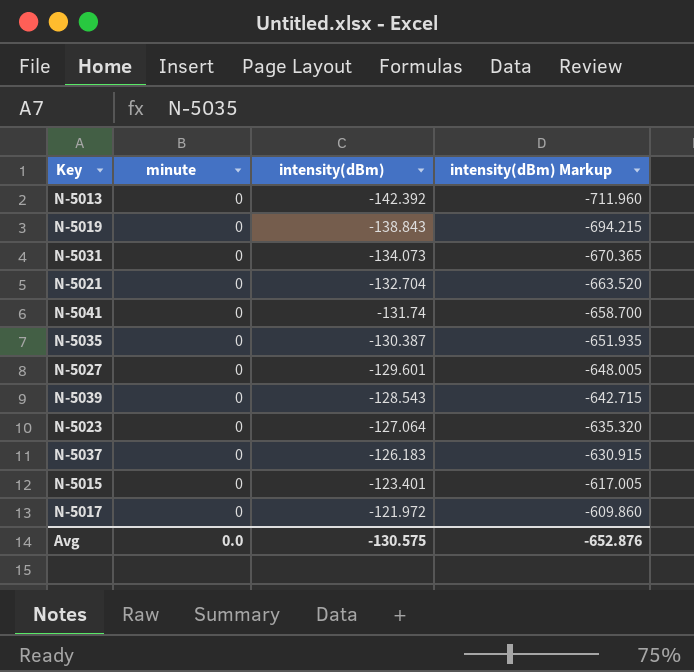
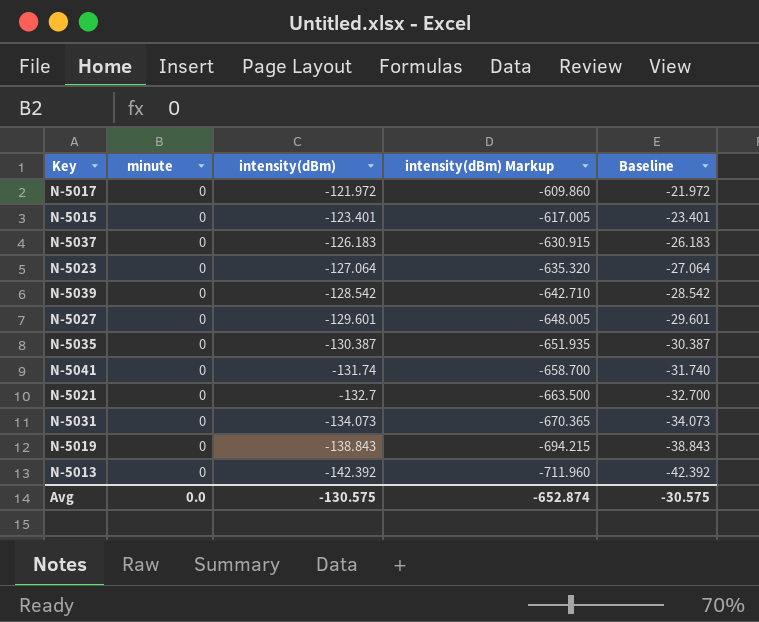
row order: intensity(dBm) ascending -> intensity(dBm) descending
column Baseline | formula: none -> [intensity(dBm)] + 100
N-5039 | intensity(dBm): -128.543 -> -128.542
N-5039 | intensity(dBm) Markup: -642.715 -> -642.710
N-5021 | intensity(dBm): -132.704 -> -132.7
N-5021 | intensity(dBm) Markup: -663.520 -> -663.500
Avg | intensity(dBm) Markup: -652.876 -> -652.874

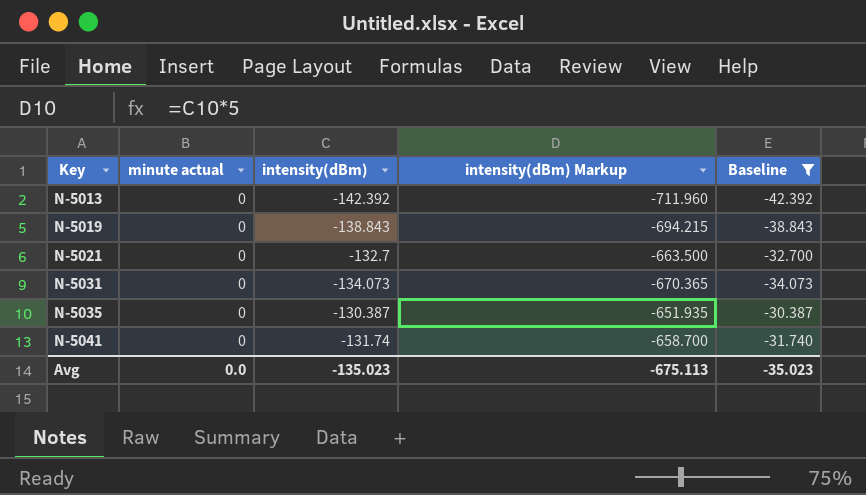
filter: none -> Baseline <= -30.387
row order: intensity(dBm) descending -> Key ascending
column name: minute -> minute actual
Avg | intensity(dBm): -130.575 -> -135.023
Avg | intensity(dBm) Markup: -652.874 -> -675.113
Avg | Baseline: -30.575 -> -35.023

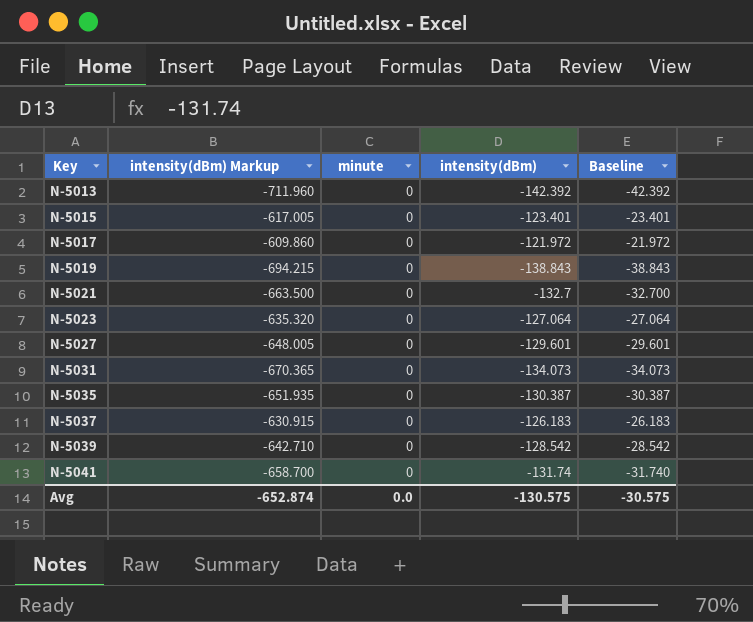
filter: Baseline <= -30.387 -> none
column intensity(dBm) Markup | position: 4 -> 2
column name: minute actual -> minute
Avg | intensity(dBm) Markup: -675.113 -> -652.874
Avg | intensity(dBm): -135.023 -> -130.575
Avg | Baseline: -35.023 -> -30.575

